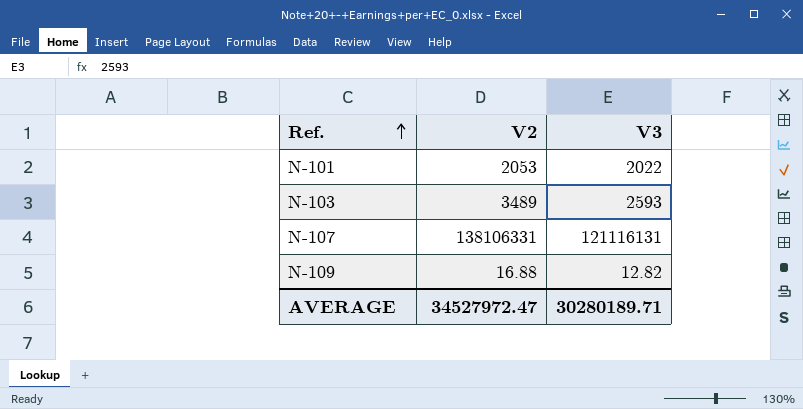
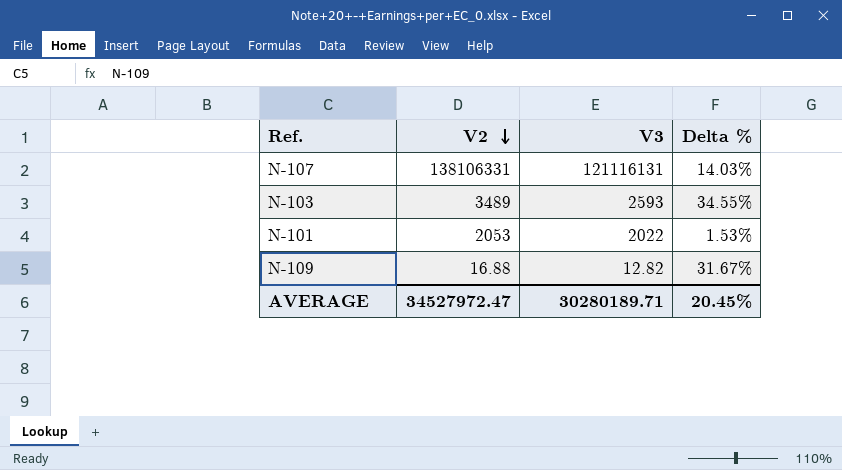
row order: Ref. ascending -> V2 descending
column Delta % | formula: none -> ([V2] - [V3]) / [V3]

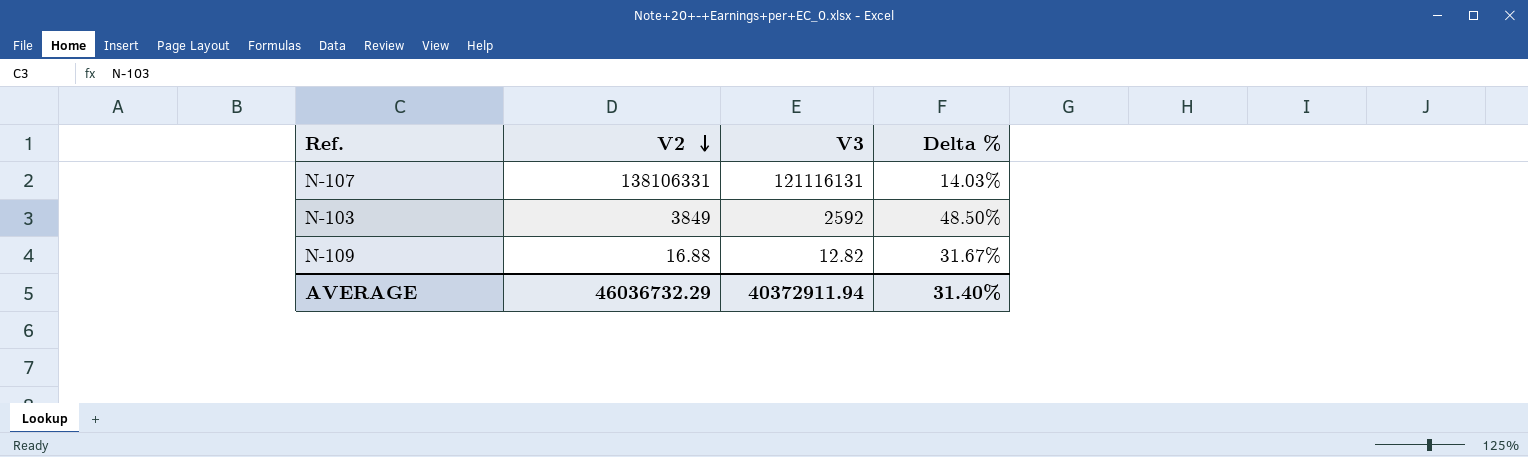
row N-101: 2053 | 2022 | 1.53% -> none
N-103 | V2: 3489 -> 3849
N-103 | V3: 2593 -> 2592
N-103 | Delta %: 34.55% -> 48.50%
AVERAGE | V2: 34527972.47 -> 46036732.29
AVERAGE | V3: 30280189.71 -> 40372911.94
AVERAGE | Delta %: 20.45% -> 31.40%

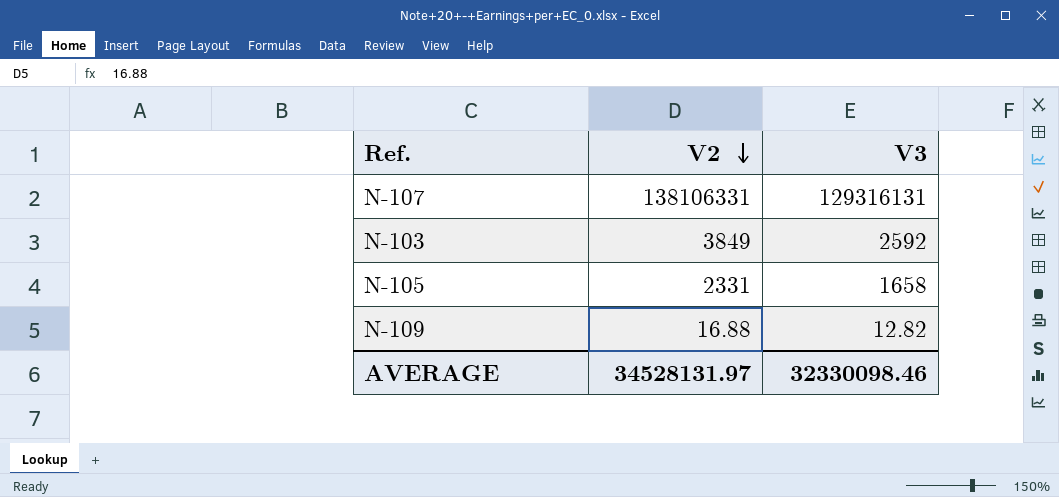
column Delta % | formula: ([V2] - [V3]) / [V3] -> none
N-107 | V3: 121116131 -> 129316131
row N-105: none -> 2331 | 1658
AVERAGE | V2: 46036732.29 -> 34528131.97
AVERAGE | V3: 40372911.94 -> 32330098.46

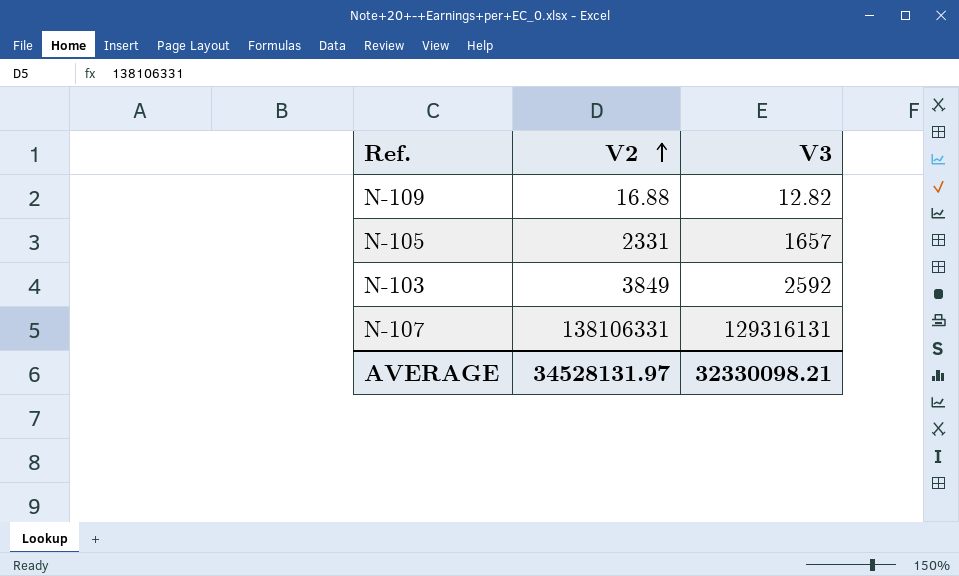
row order: V2 descending -> V2 ascending
N-105 | V3: 1658 -> 1657
AVERAGE | V3: 32330098.46 -> 32330098.21

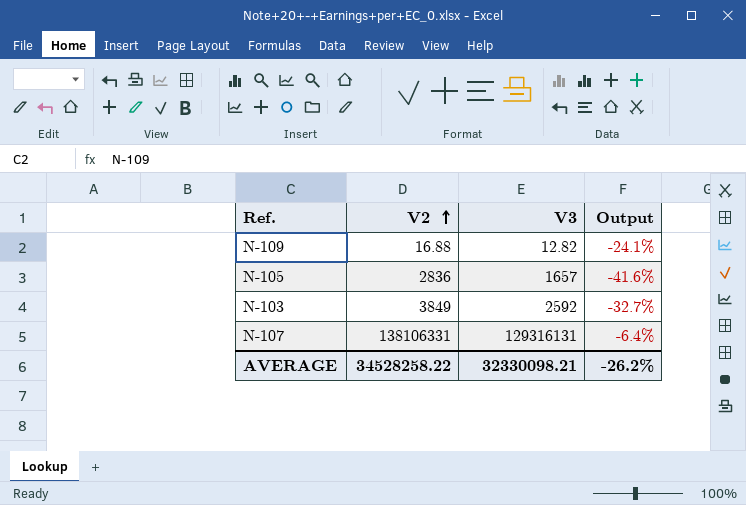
column Output | formula: none -> ([V3] - [V2]) / [V2]
N-105 | V2: 2331 -> 2836
AVERAGE | V2: 34528131.97 -> 34528258.22

